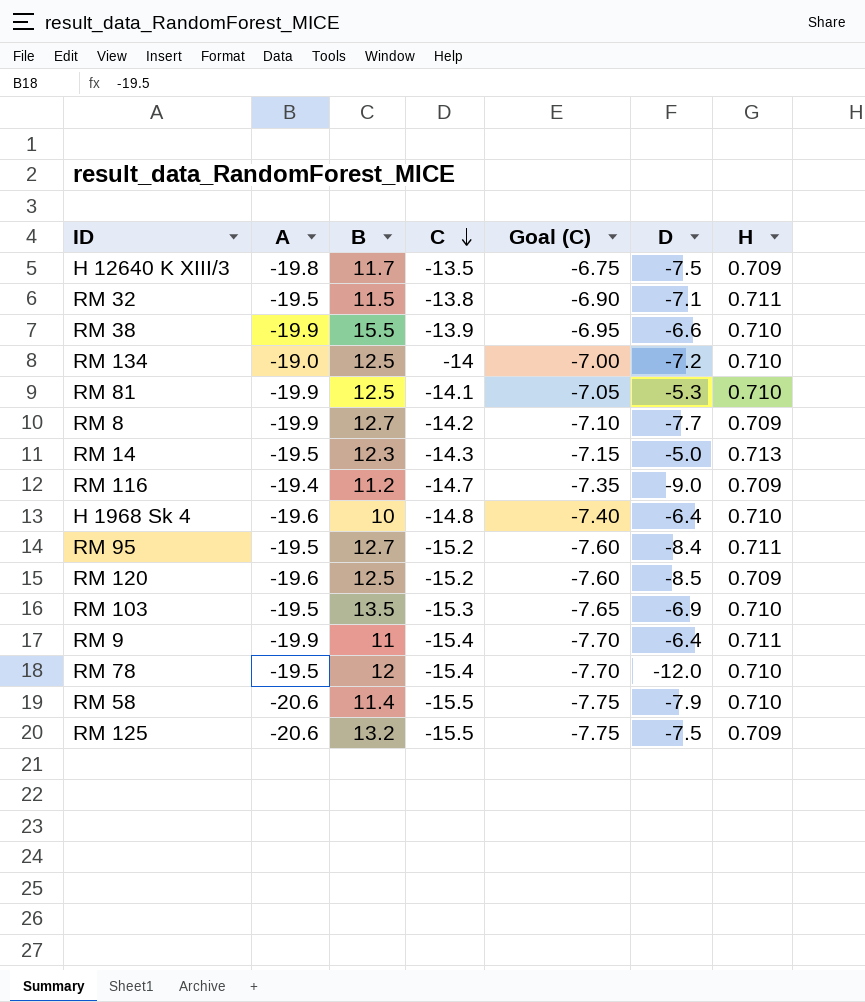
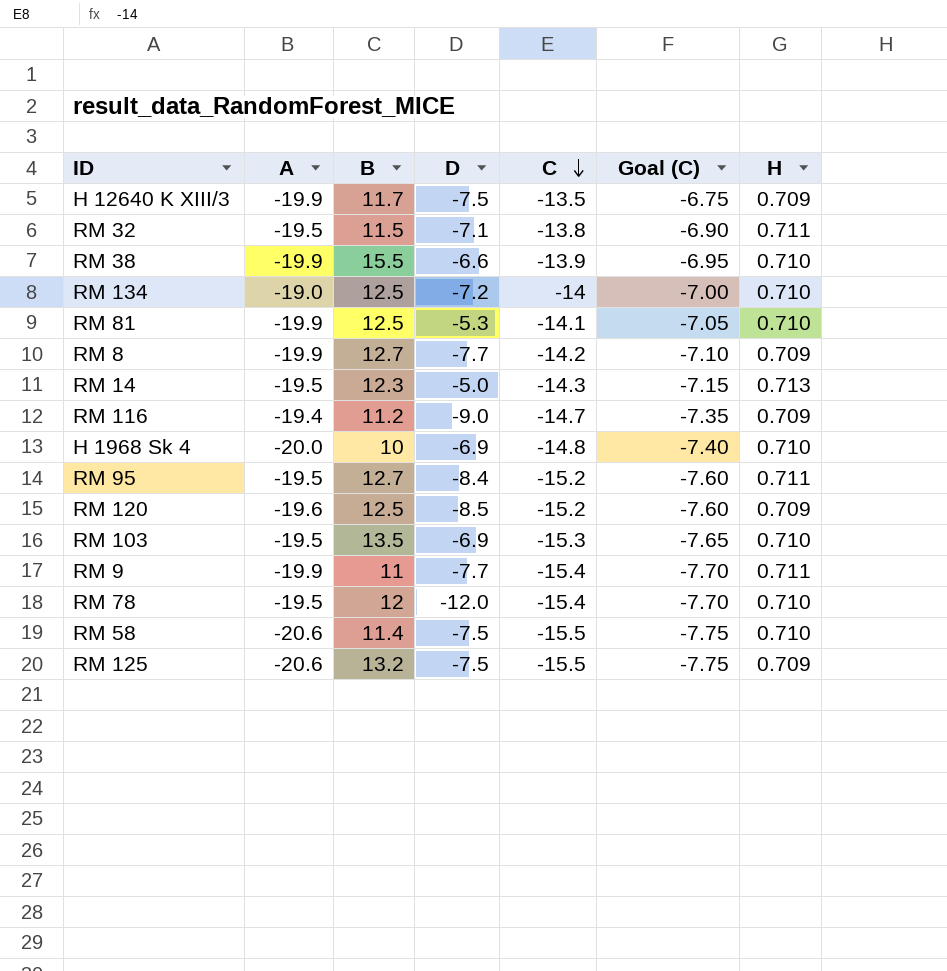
column D | position: 6 -> 4
H 12640 K XIII/3 | A: -19.8 -> -19.9
H 1968 Sk 4 | A: -19.6 -> -20.0
H 1968 Sk 4 | D: -6.4 -> -6.9
RM 9 | D: -6.4 -> -7.7
RM 58 | D: -7.9 -> -7.5

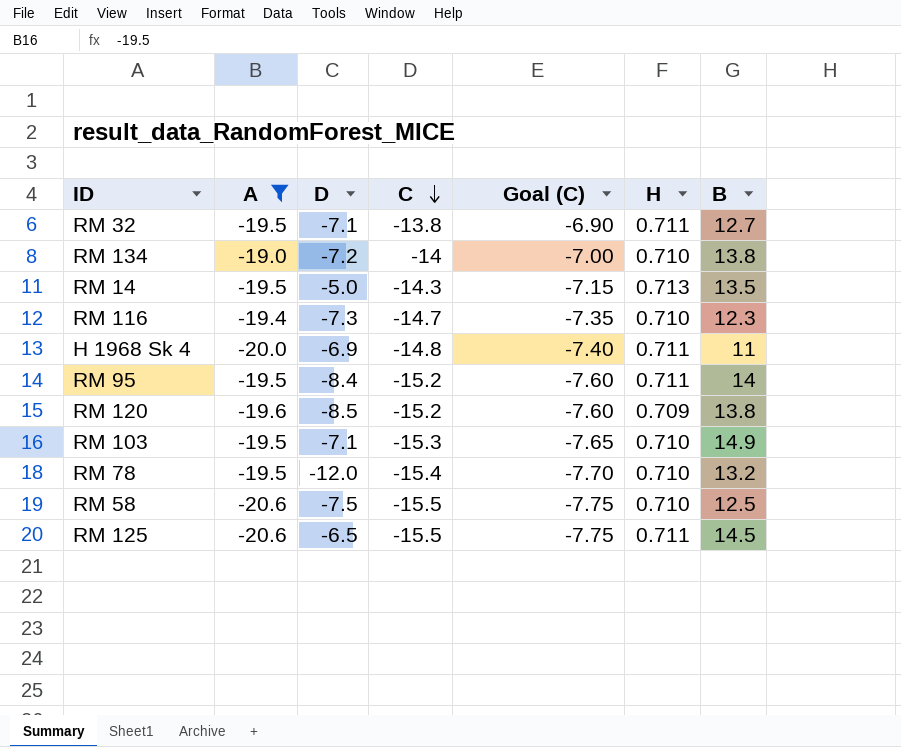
filter: none -> A != -19.9
column B | position: 3 -> 7
RM 32 | B: 11.5 -> 12.7
RM 134 | B: 12.5 -> 13.8
RM 14 | B: 12.3 -> 13.5
RM 116 | D: -9.0 -> -7.3
RM 116 | H: 0.709 -> 0.710
RM 116 | B: 11.2 -> 12.3
H 1968 Sk 4 | H: 0.710 -> 0.711
H 1968 Sk 4 | B: 10 -> 11
RM 95 | B: 12.7 -> 14
RM 120 | B: 12.5 -> 13.8
RM 103 | D: -6.9 -> -7.1
RM 103 | B: 13.5 -> 14.9
RM 78 | B: 12 -> 13.2
RM 58 | B: 11.4 -> 12.5
RM 125 | D: -7.5 -> -6.5
RM 125 | H: 0.709 -> 0.711
RM 125 | B: 13.2 -> 14.5

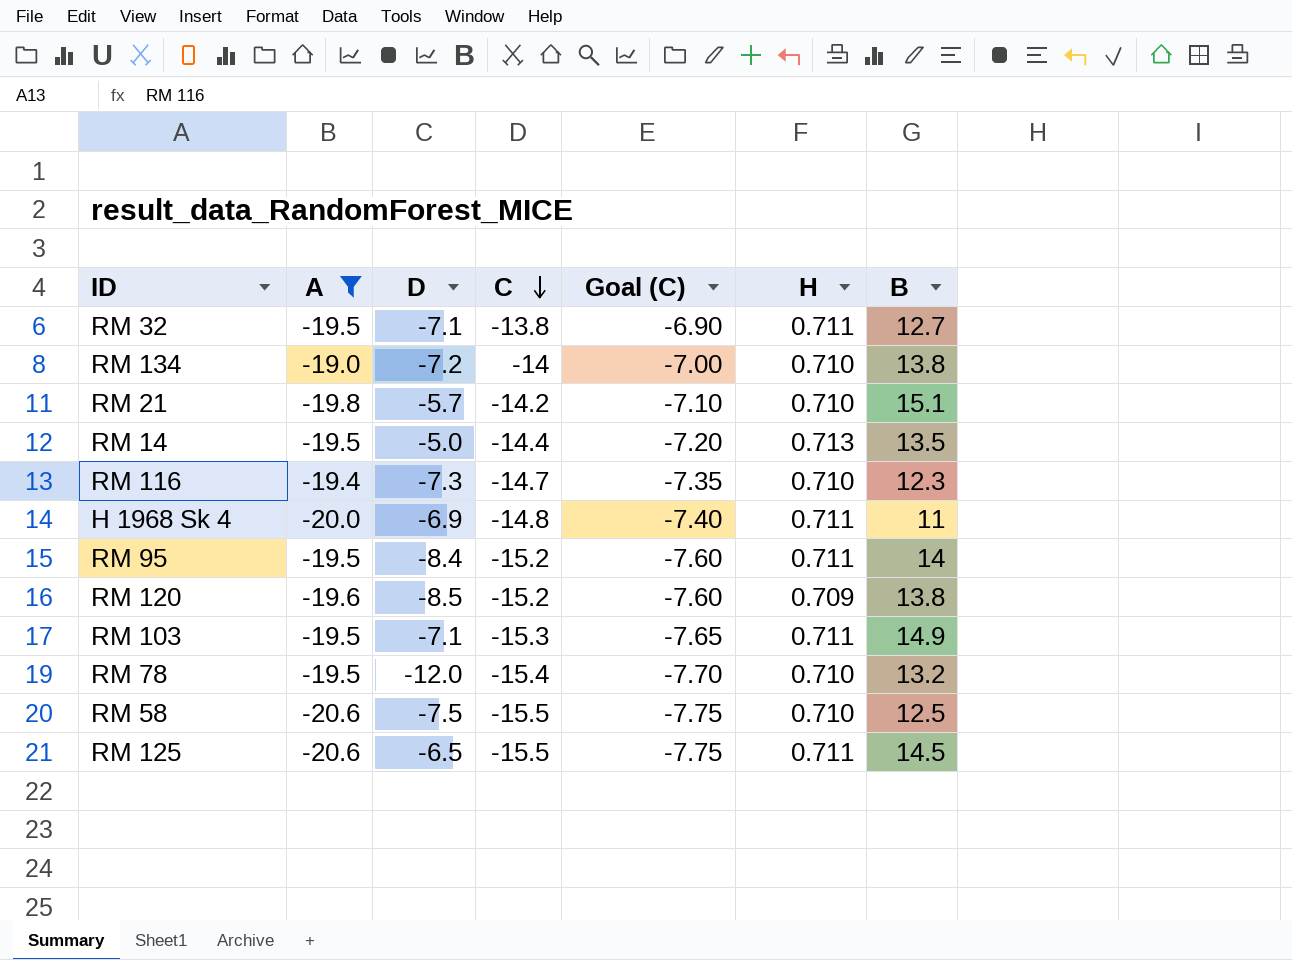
row RM 21: none -> -19.8 | -5.7 | -14.2 | -7.10 | 0.710 | 15.1
RM 14 | C: -14.3 -> -14.4
RM 14 | Goal (C): -7.15 -> -7.20
RM 103 | H: 0.710 -> 0.711

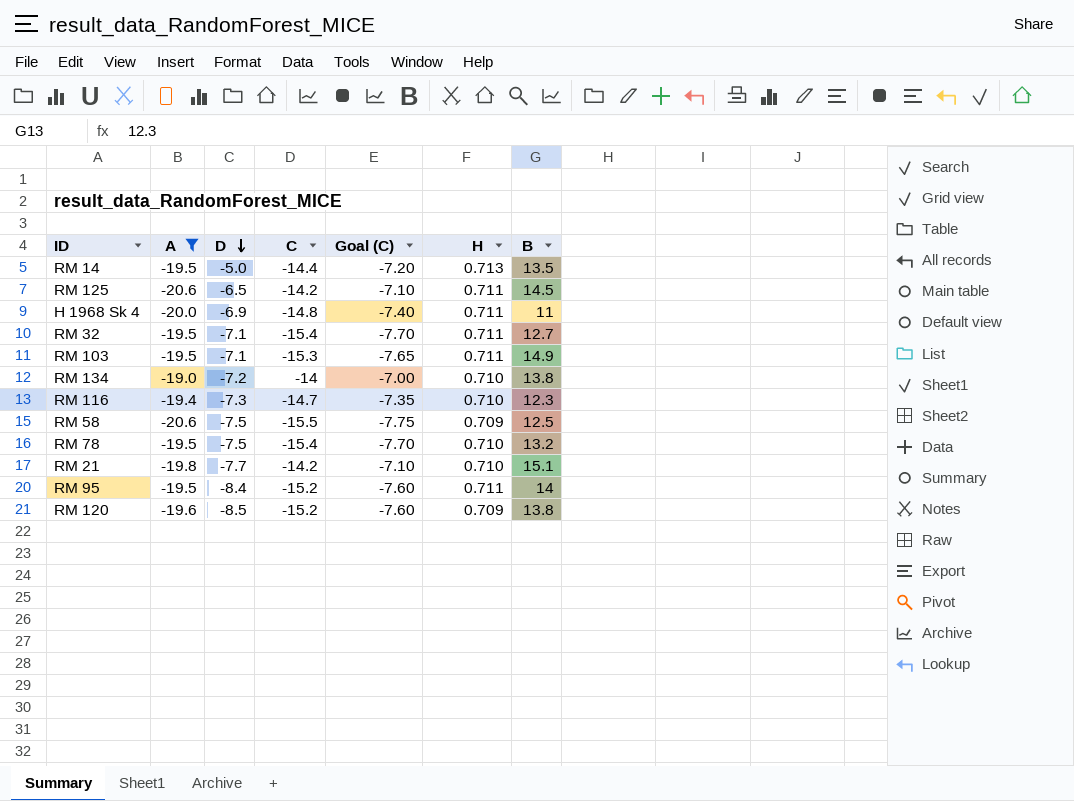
row order: C descending -> D descending
RM 125 | C: -15.5 -> -14.2
RM 125 | Goal (C): -7.75 -> -7.10
RM 32 | C: -13.8 -> -15.4
RM 32 | Goal (C): -6.90 -> -7.70
RM 58 | H: 0.710 -> 0.709
RM 78 | D: -12.0 -> -7.5
RM 21 | D: -5.7 -> -7.7

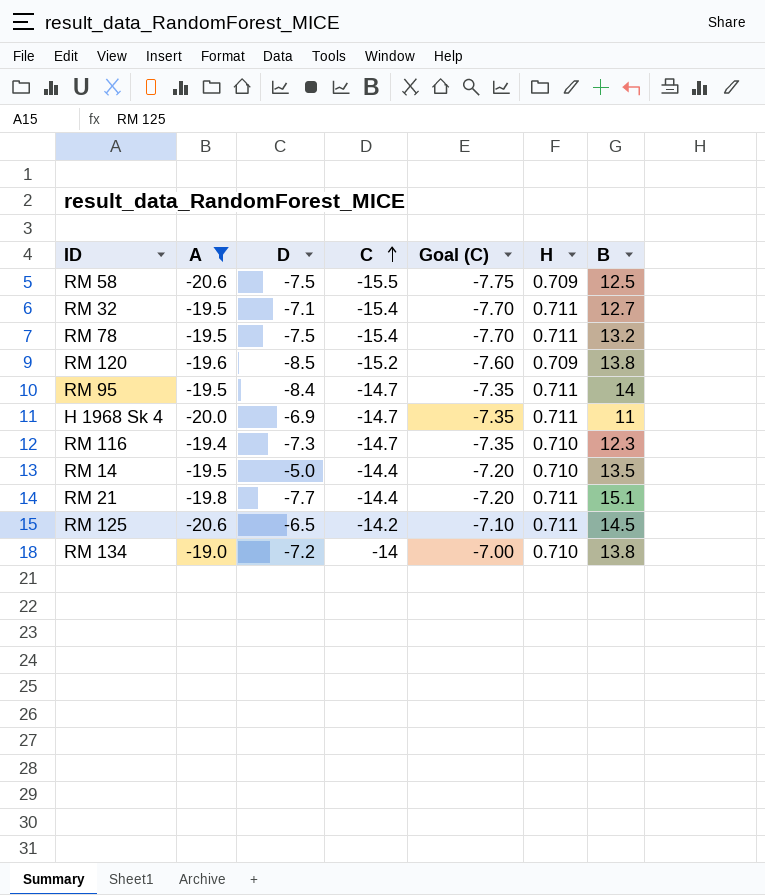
row order: D descending -> C ascending
row RM 103: -19.5 | -7.1 | -15.3 | -7.65 | 0.711 | 14.9 -> none
RM 78 | H: 0.710 -> 0.711
RM 95 | C: -15.2 -> -14.7
RM 95 | Goal (C): -7.60 -> -7.35
H 1968 Sk 4 | C: -14.8 -> -14.7
H 1968 Sk 4 | Goal (C): -7.40 -> -7.35
RM 14 | H: 0.713 -> 0.710
RM 21 | C: -14.2 -> -14.4
RM 21 | Goal (C): -7.10 -> -7.20
RM 21 | H: 0.710 -> 0.711

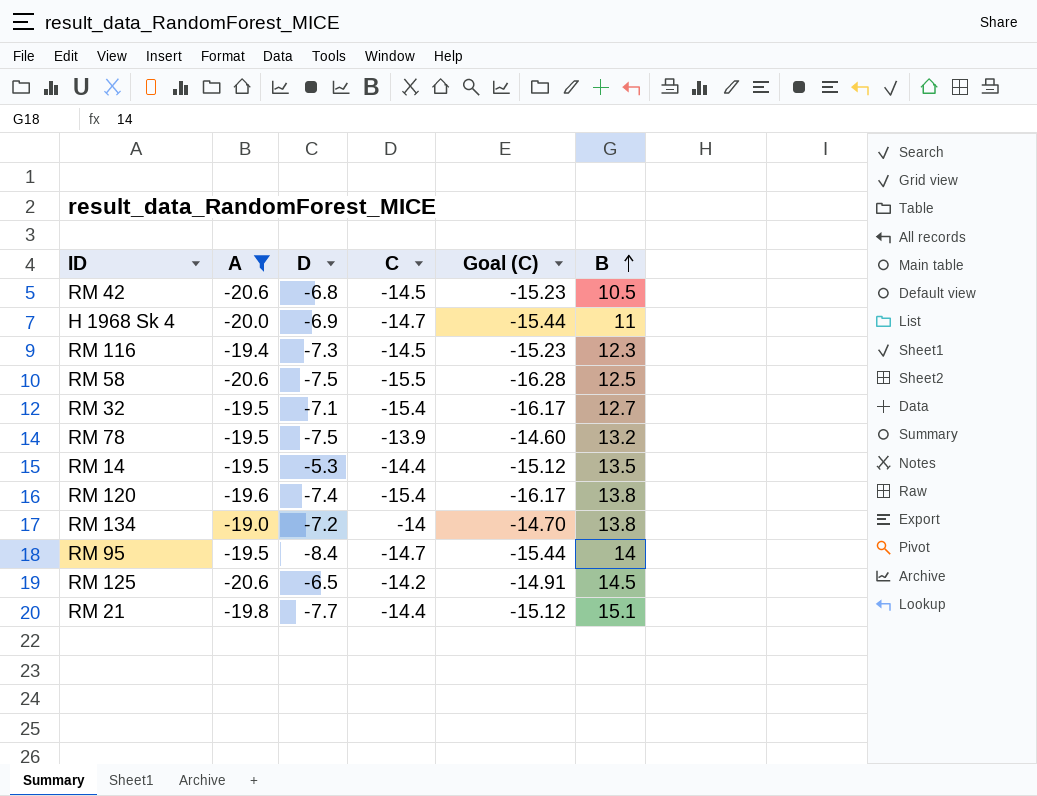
row order: C ascending -> B ascending
column H | position: 6 -> none
column Goal (C) | formula: [C] * 0.5 -> [C] * 1.05
row RM 42: none -> -20.6 | -6.8 | -14.5 | -15.23 | 10.5
RM 116 | C: -14.7 -> -14.5
RM 78 | C: -15.4 -> -13.9
RM 14 | D: -5.0 -> -5.3
RM 120 | D: -8.5 -> -7.4
RM 120 | C: -15.2 -> -15.4

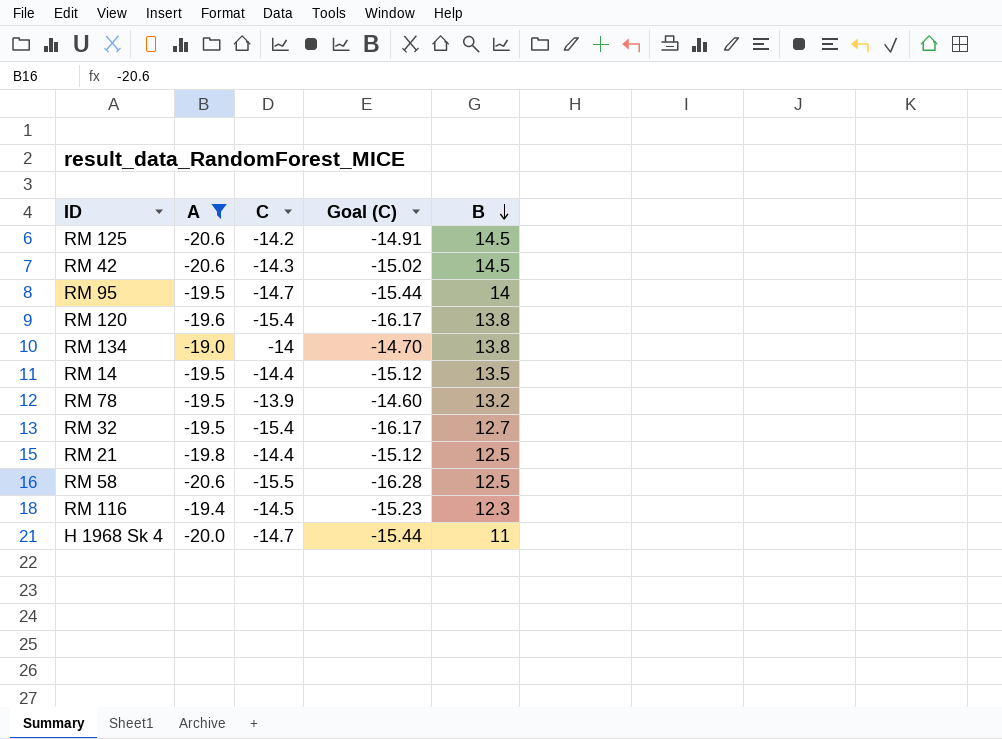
row order: B ascending -> B descending
column D | position: 3 -> none
RM 42 | C: -14.5 -> -14.3
RM 42 | Goal (C): -15.23 -> -15.02
RM 42 | B: 10.5 -> 14.5
RM 21 | B: 15.1 -> 12.5

